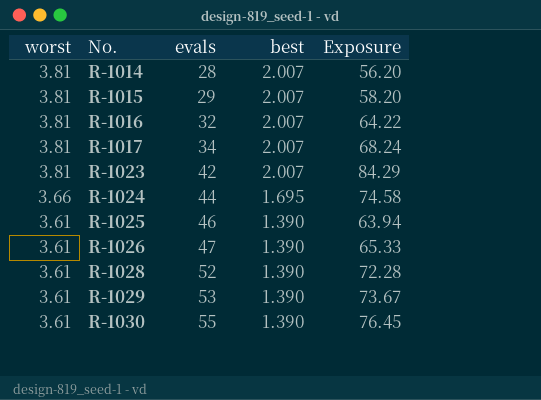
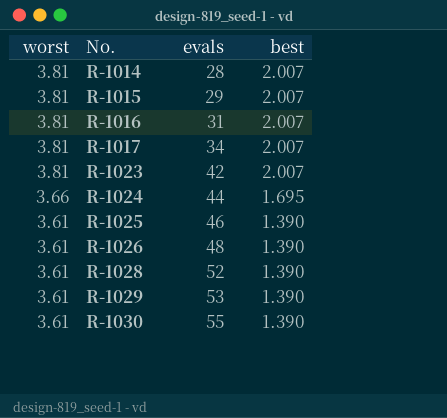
column Exposure | formula: [evals] * [best] -> none
R-1016 | evals: 32 -> 31
R-1026 | evals: 47 -> 48

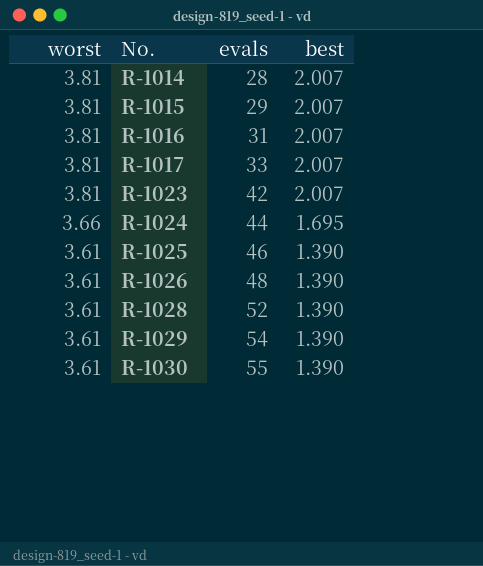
R-1017 | evals: 34 -> 33
R-1029 | evals: 53 -> 54

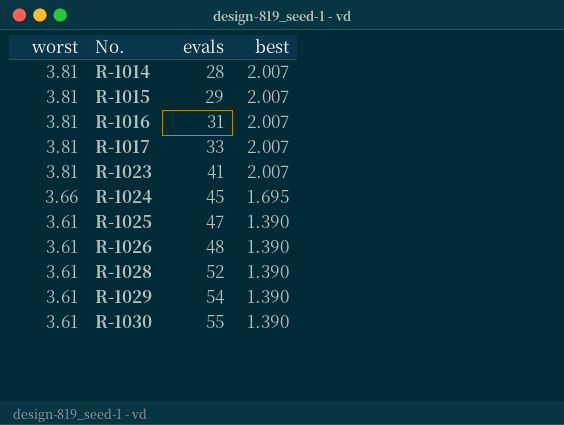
R-1023 | evals: 42 -> 41
R-1024 | evals: 44 -> 45
R-1025 | evals: 46 -> 47

